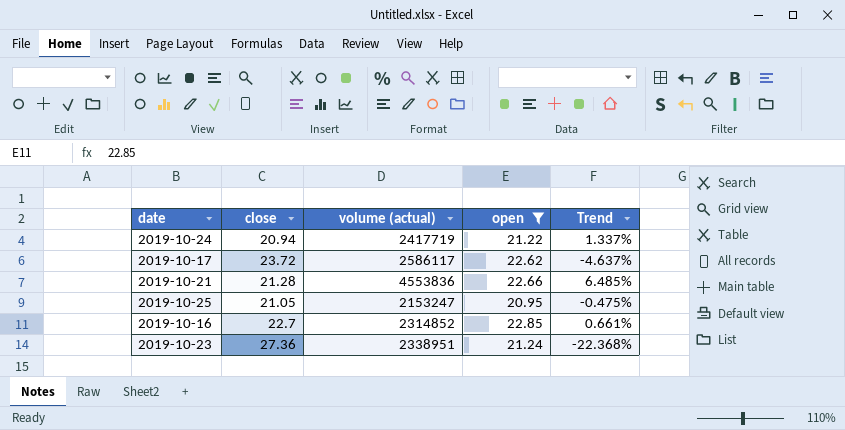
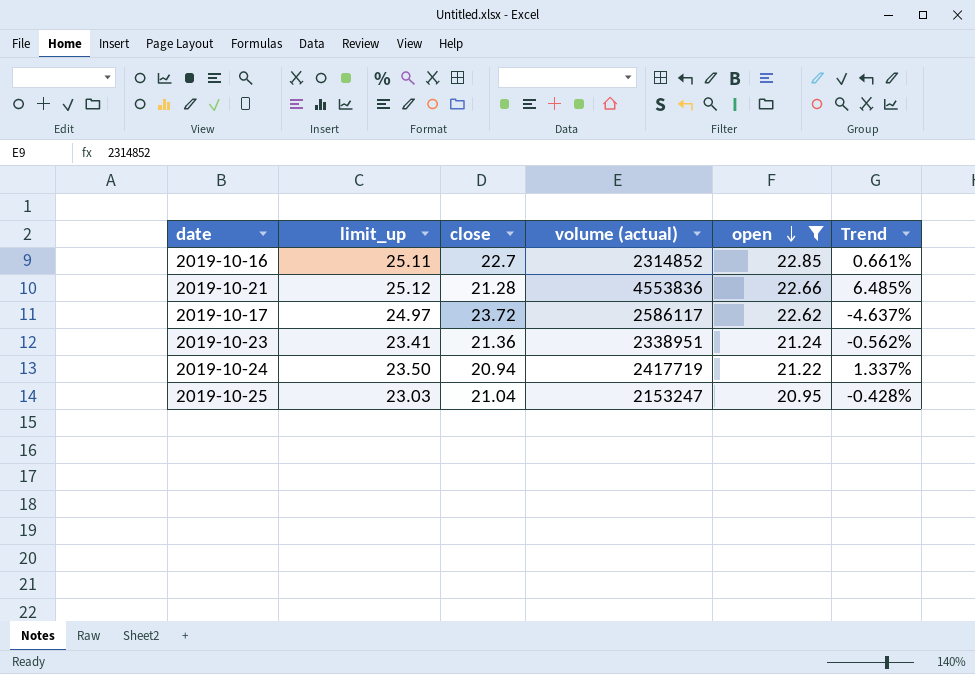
row order: none -> open descending
column limit_up | position: none -> 2
2019-10-23 | close: 27.36 -> 21.36
2019-10-23 | Trend: -22.368% -> -0.562%
2019-10-25 | close: 21.05 -> 21.04
2019-10-25 | Trend: -0.475% -> -0.428%

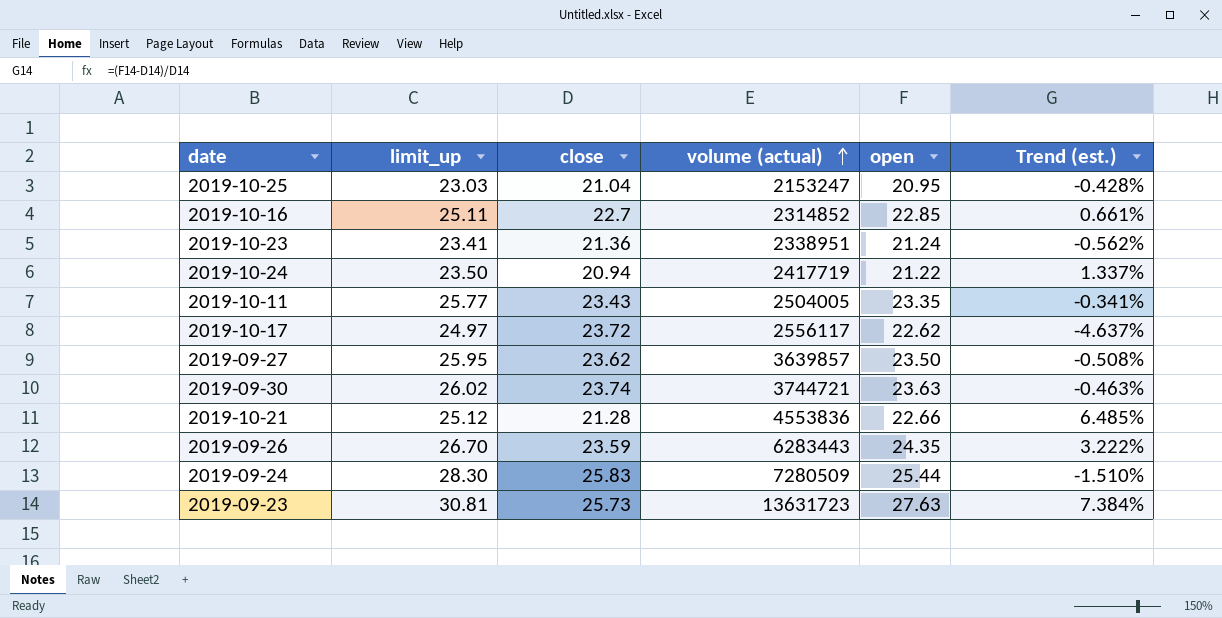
filter: open <= 22.85 -> none
row order: open descending -> volume (actual) ascending
column name: Trend -> Trend (est.)
2019-10-17 | volume (actual): 2586117 -> 2556117

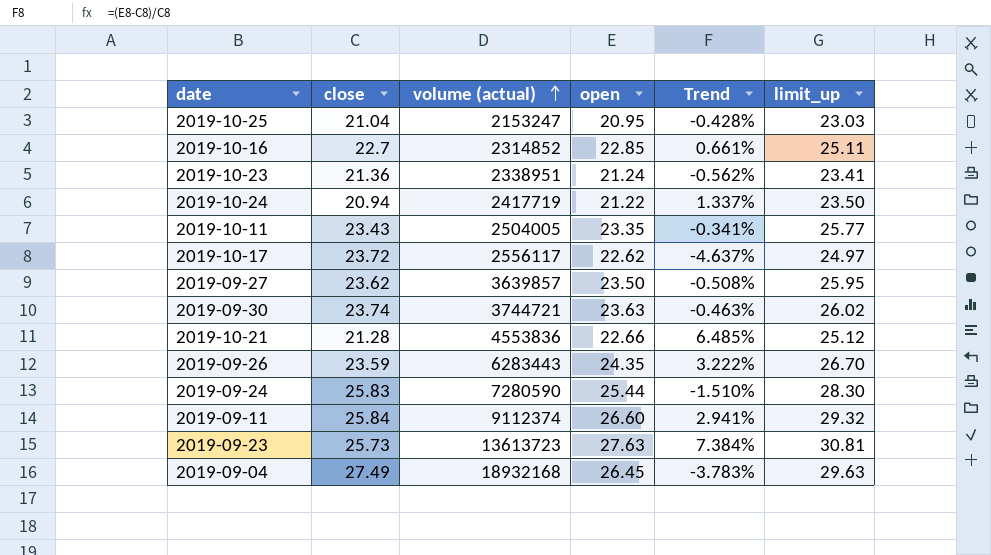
column name: Trend (est.) -> Trend
column limit_up | position: 2 -> 6
2019-09-24 | volume (actual): 7280509 -> 7280590
row 2019-09-11: none -> 25.84 | 9112374 | 26.60 | 2.941% | 29.32
2019-09-23 | volume (actual): 13631723 -> 13613723
row 2019-09-04: none -> 27.49 | 18932168 | 26.45 | -3.783% | 29.63

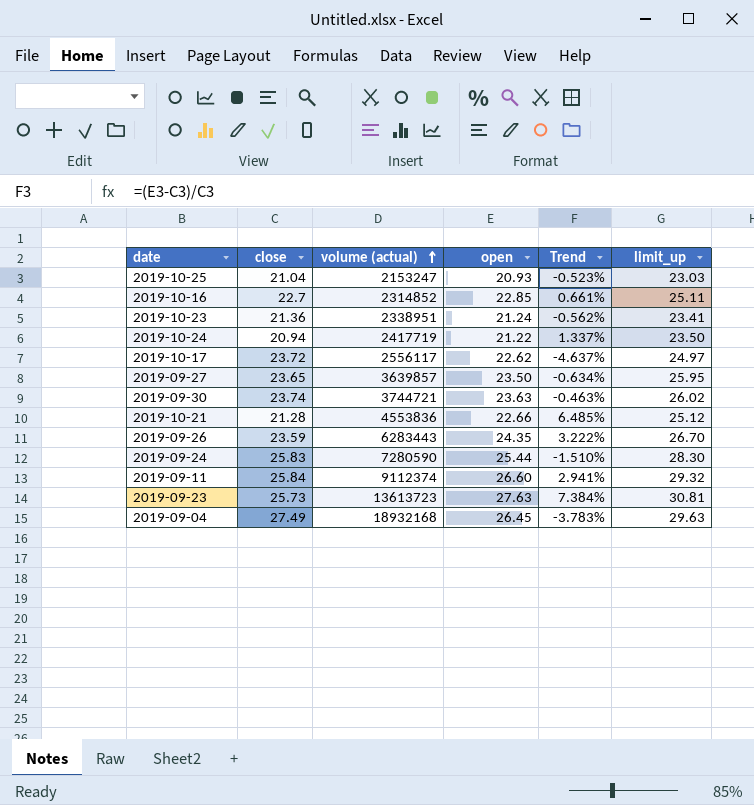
row 2019-10-11: 23.43 | 2504005 | 23.35 | -0.341% | 25.77 -> none
2019-10-25 | open: 20.95 -> 20.93
2019-10-25 | Trend: -0.428% -> -0.523%
2019-09-27 | close: 23.62 -> 23.65
2019-09-27 | Trend: -0.508% -> -0.634%

